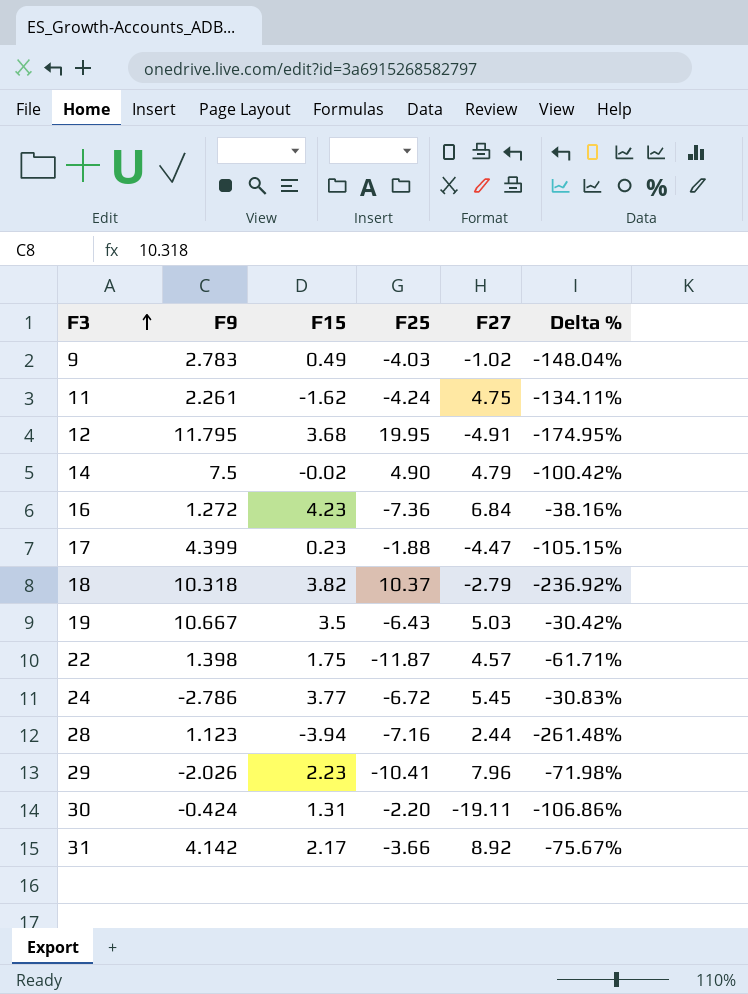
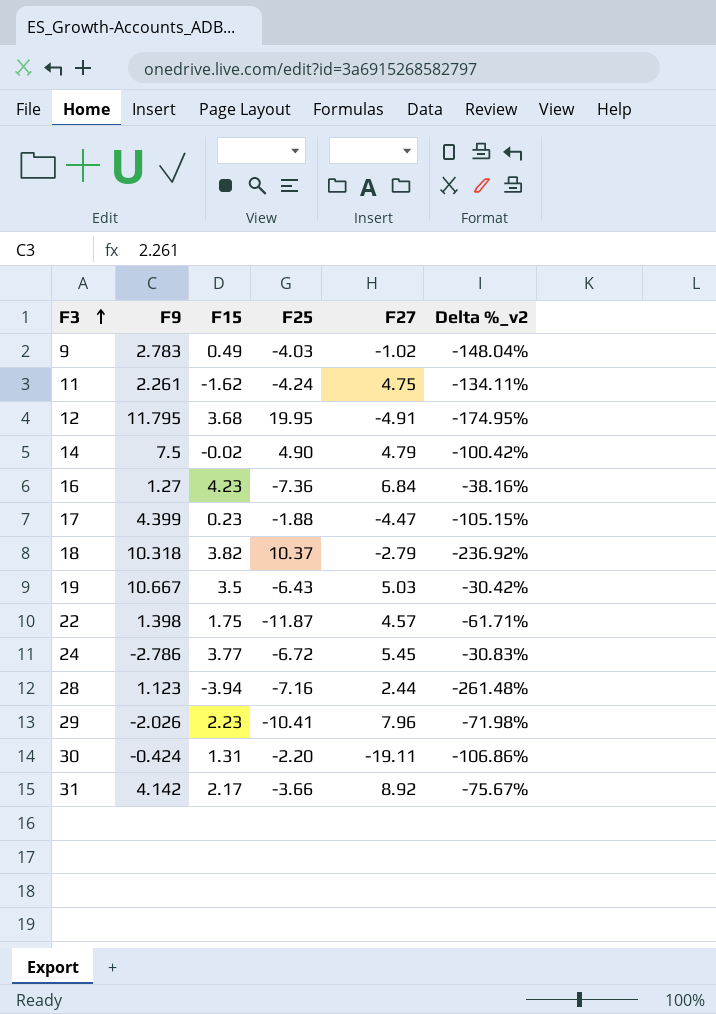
column name: Delta % -> Delta %_v2
16 | F9: 1.272 -> 1.27

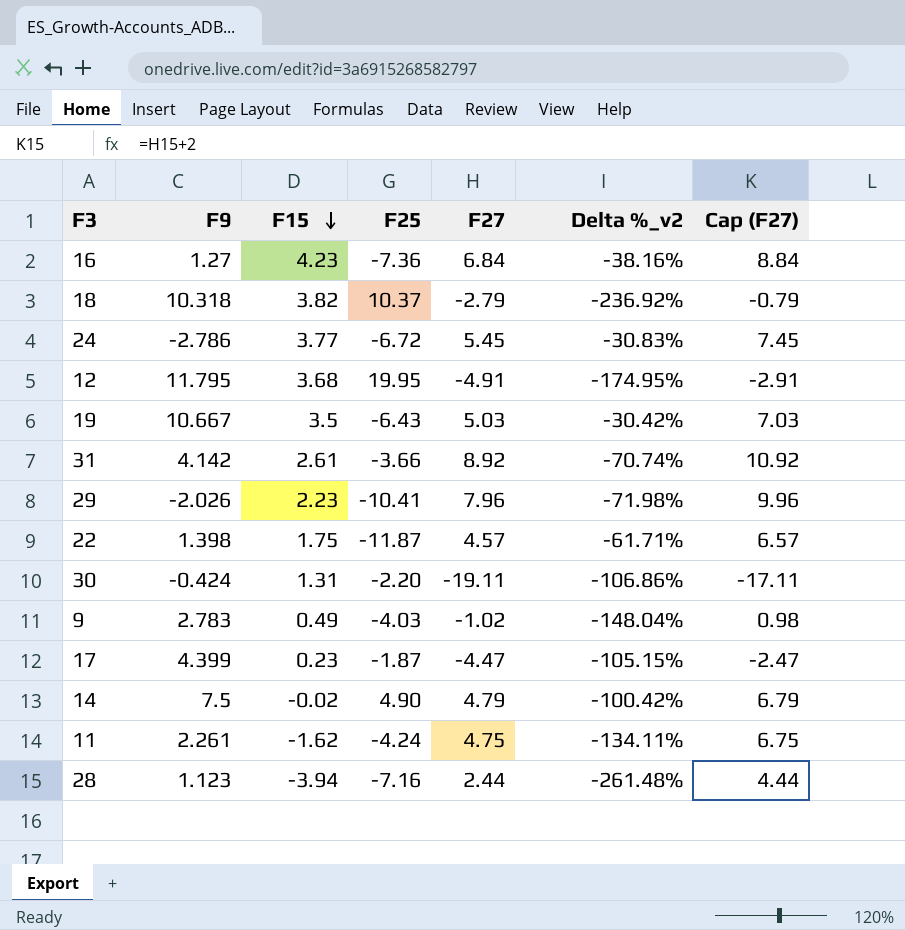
row order: F3 ascending -> F15 descending
column Cap (F27) | formula: none -> [F27] + 2
31 | F15: 2.17 -> 2.61
31 | Delta %_v2: -75.67% -> -70.74%
17 | F25: -1.88 -> -1.87

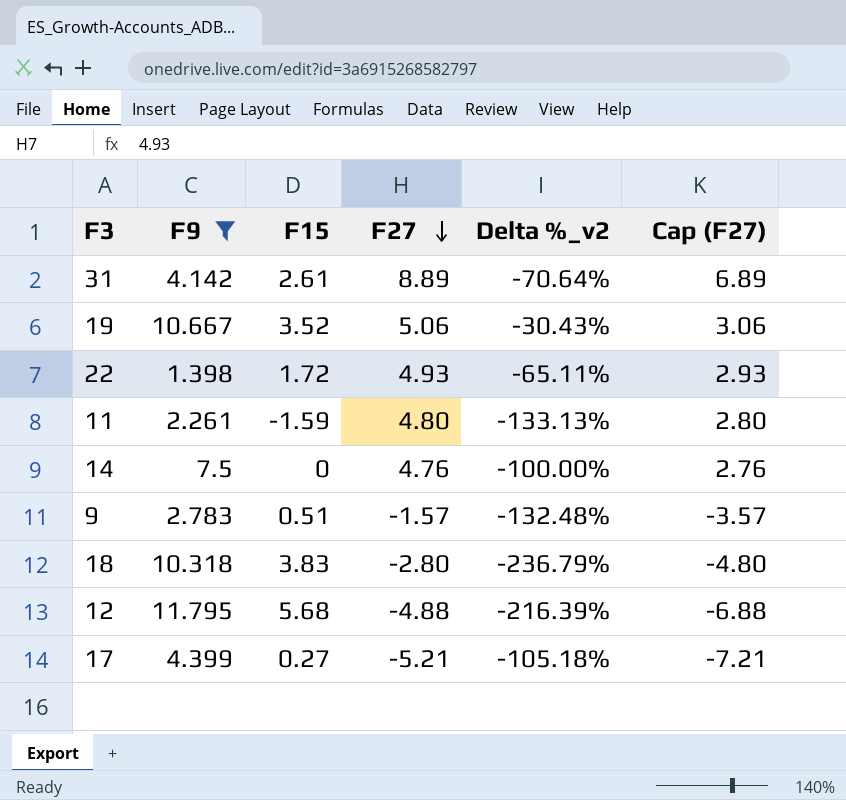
filter: none -> F9 >= 1.398
row order: F15 descending -> F27 descending
column F25 | position: 4 -> none
column Cap (F27) | formula: [F27] + 2 -> [F27] - 2
31 | F27: 8.92 -> 8.89
31 | Delta %_v2: -70.74% -> -70.64%
19 | F15: 3.5 -> 3.52
19 | F27: 5.03 -> 5.06
19 | Delta %_v2: -30.42% -> -30.43%
22 | F15: 1.75 -> 1.72
22 | F27: 4.57 -> 4.93
22 | Delta %_v2: -61.71% -> -65.11%
11 | F15: -1.62 -> -1.59
11 | F27: 4.75 -> 4.80
11 | Delta %_v2: -134.11% -> -133.13%
14 | F15: -0.02 -> 0
14 | F27: 4.79 -> 4.76
14 | Delta %_v2: -100.42% -> -100.00%
9 | F15: 0.49 -> 0.51
9 | F27: -1.02 -> -1.57
9 | Delta %_v2: -148.04% -> -132.48%
18 | F15: 3.82 -> 3.83
18 | F27: -2.79 -> -2.80
18 | Delta %_v2: -236.92% -> -236.79%
12 | F15: 3.68 -> 5.68
12 | F27: -4.91 -> -4.88
12 | Delta %_v2: -174.95% -> -216.39%
17 | F15: 0.23 -> 0.27
17 | F27: -4.47 -> -5.21
17 | Delta %_v2: -105.15% -> -105.18%

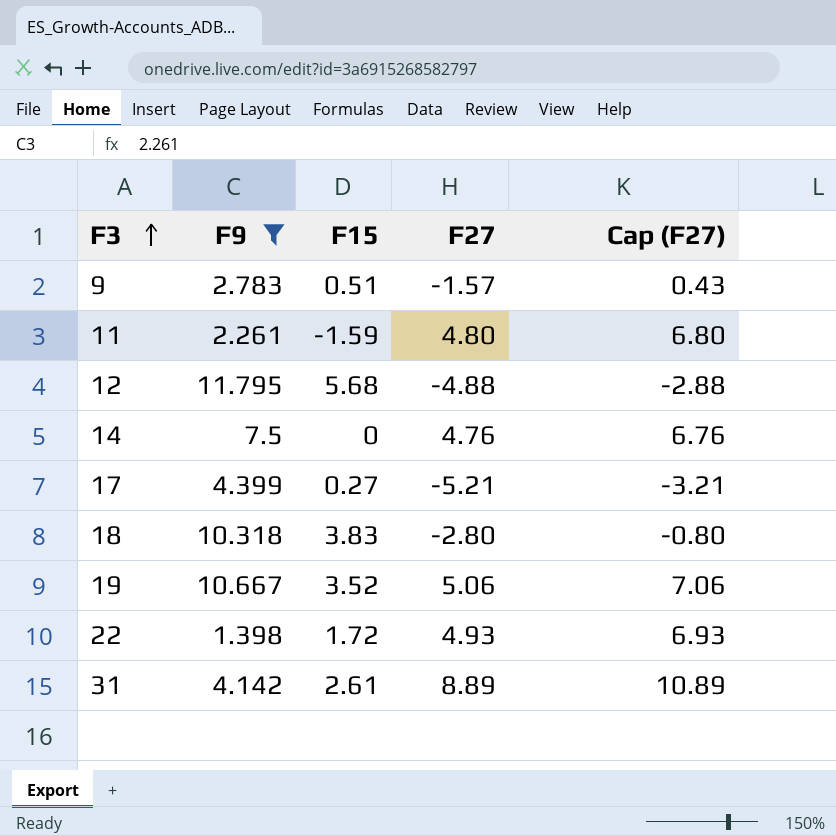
row order: F27 descending -> F3 ascending
column Delta %_v2 | formula: ([F15] - [F27]) / [F27] -> none
column Cap (F27) | formula: [F27] - 2 -> [F27] + 2

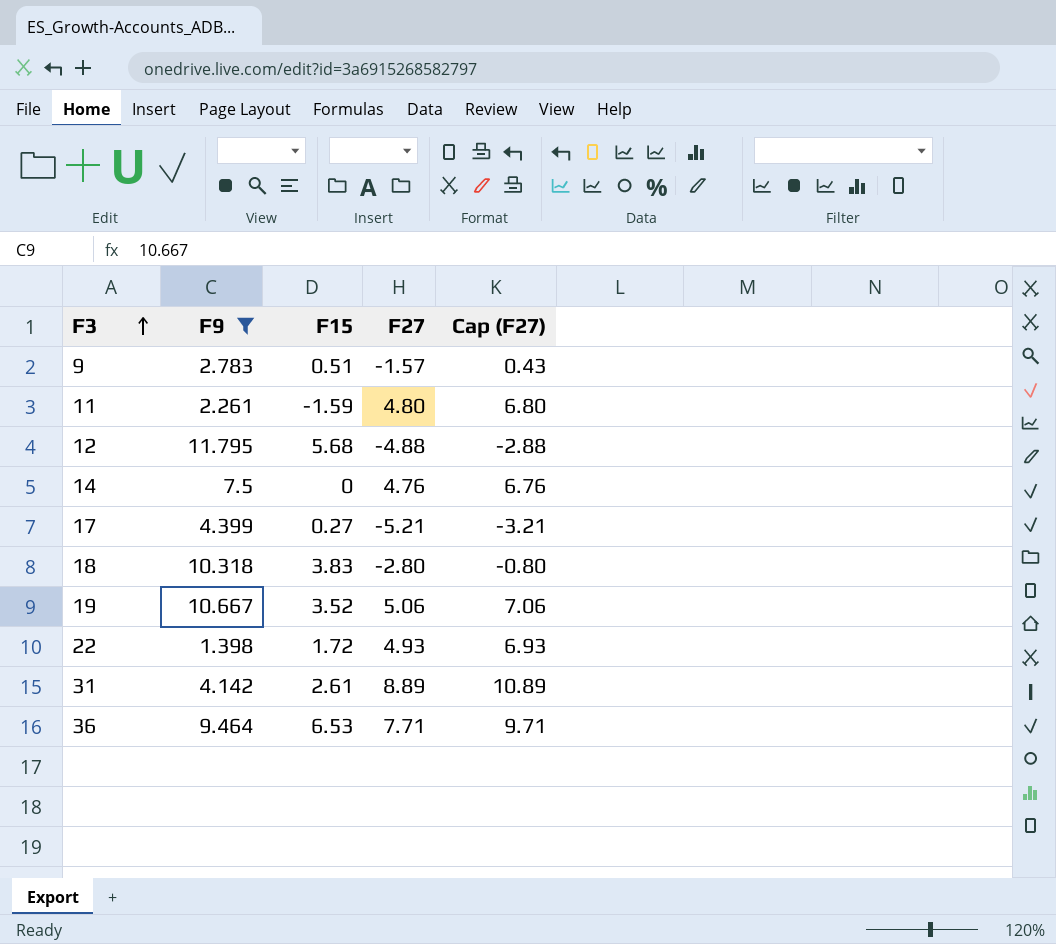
row 36: none -> 9.464 | 6.53 | 7.71 | 9.71

